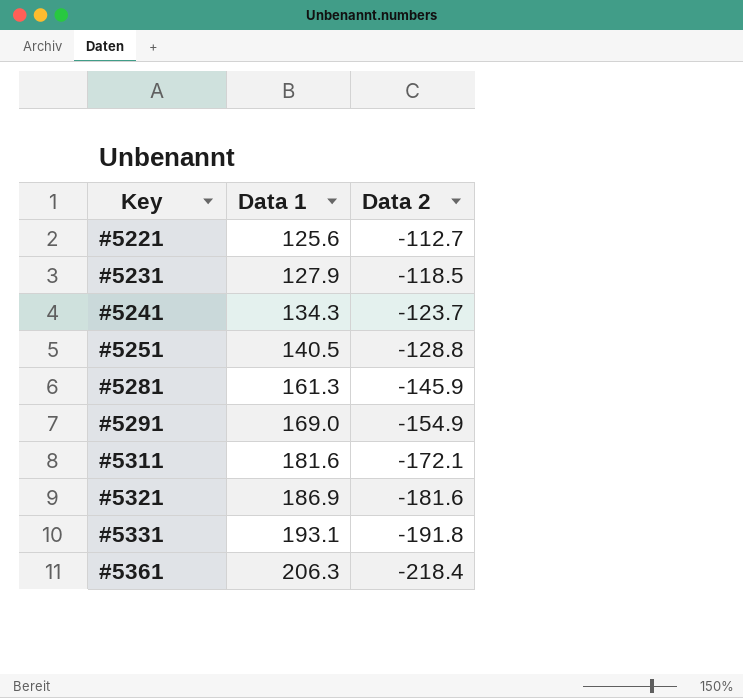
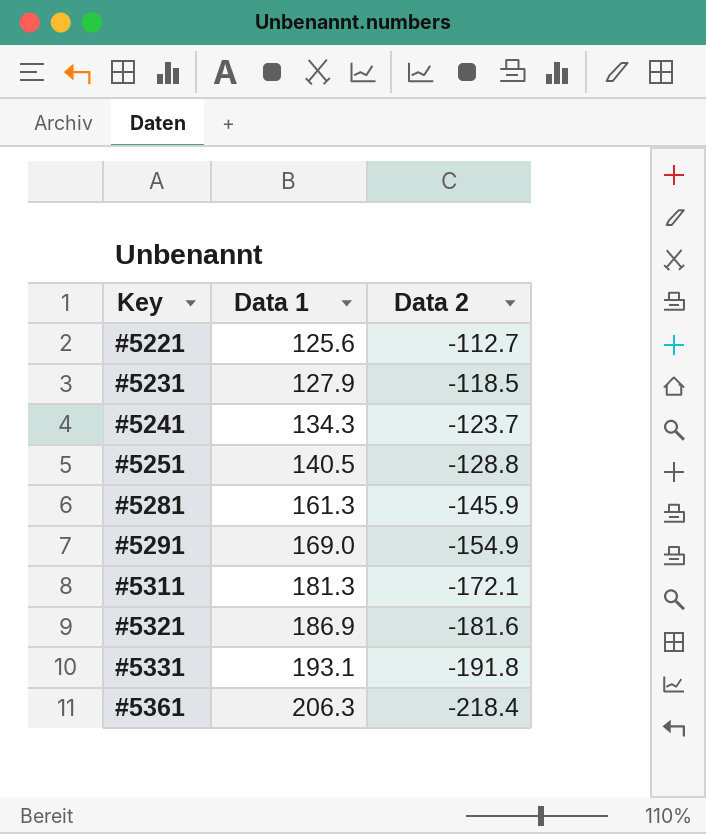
#5311 | Data 1: 181.6 -> 181.3

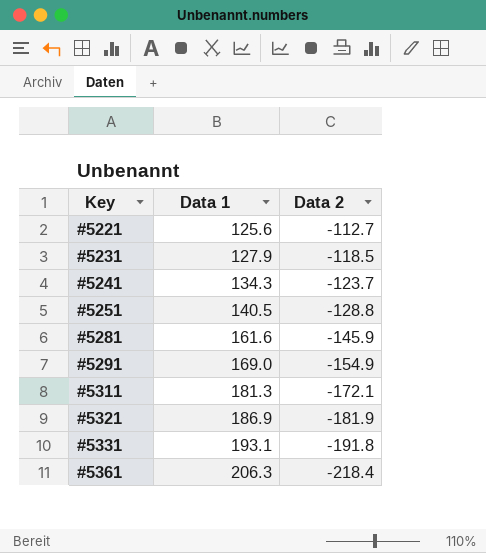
#5281 | Data 1: 161.3 -> 161.6
#5321 | Data 2: -181.6 -> -181.9

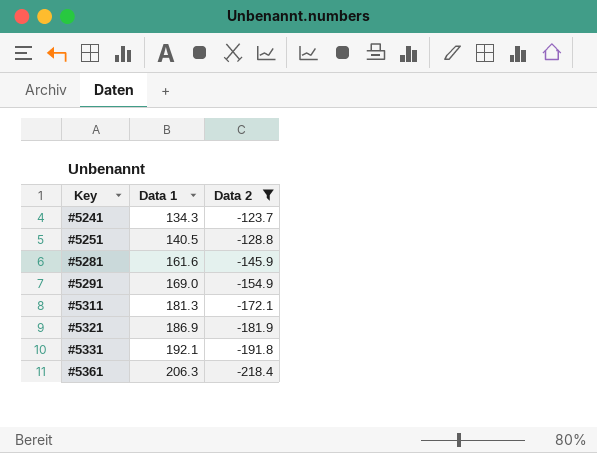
filter: none -> Data 2 <= -123.7
#5331 | Data 1: 193.1 -> 192.1

